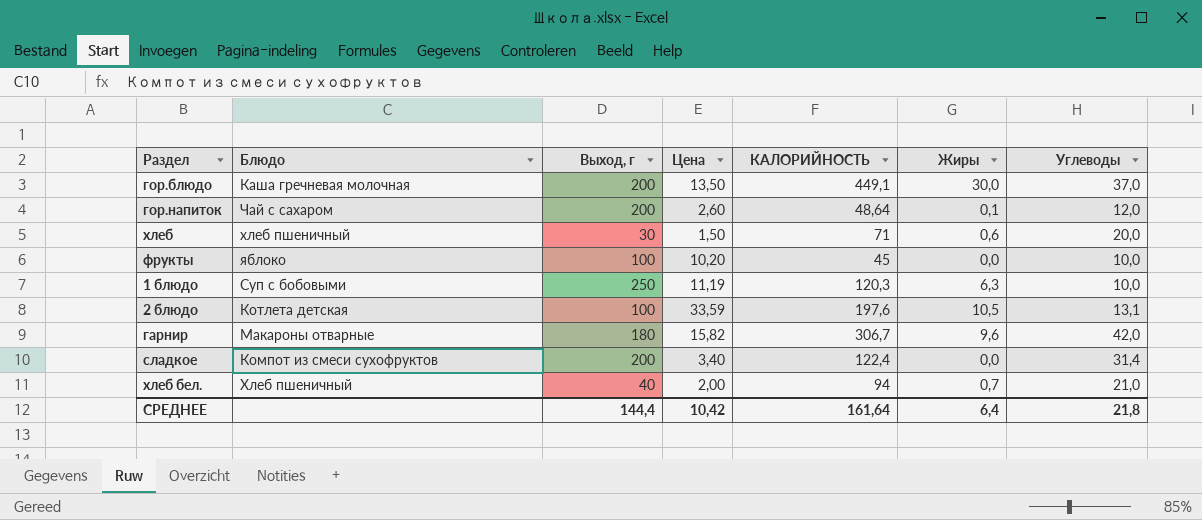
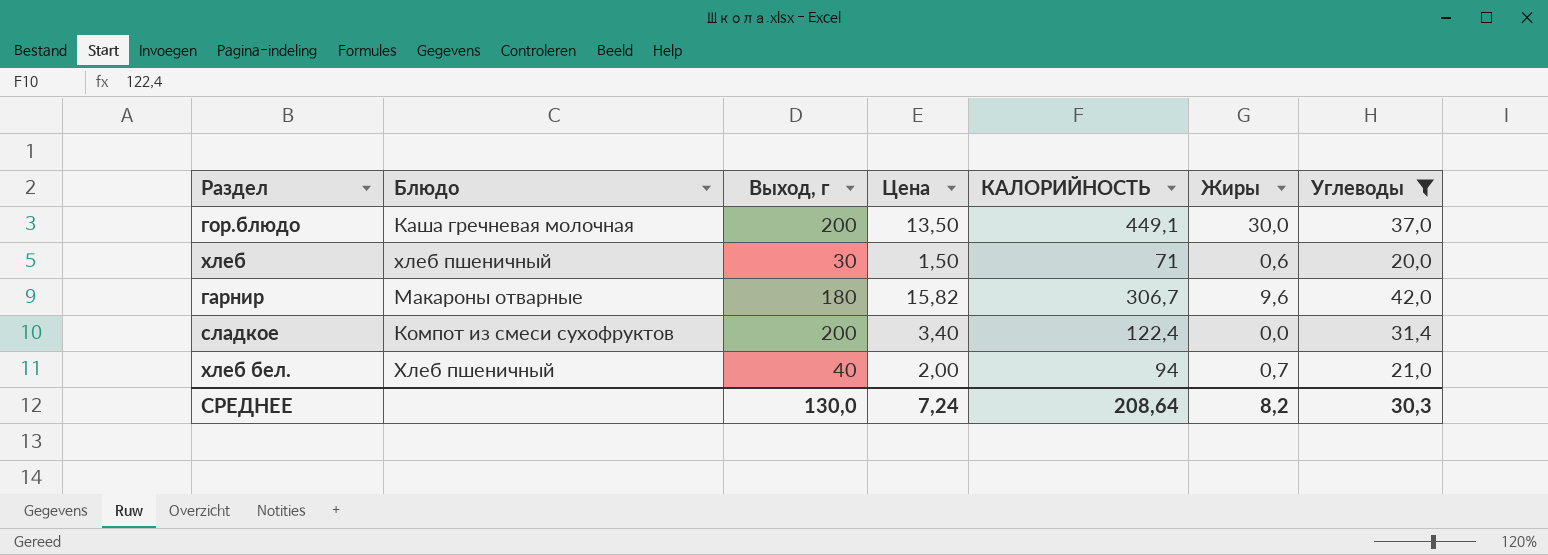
filter: none -> Углеводы >= 20,0
СРЕДНЕЕ | Выход, г: 144,4 -> 130,0
СРЕДНЕЕ | Цена: 10,42 -> 7,24
СРЕДНЕЕ | КАЛОРИЙНОСТЬ: 161,64 -> 208,64
СРЕДНЕЕ | Жиры: 6,4 -> 8,2
СРЕДНЕЕ | Углеводы: 21,8 -> 30,3

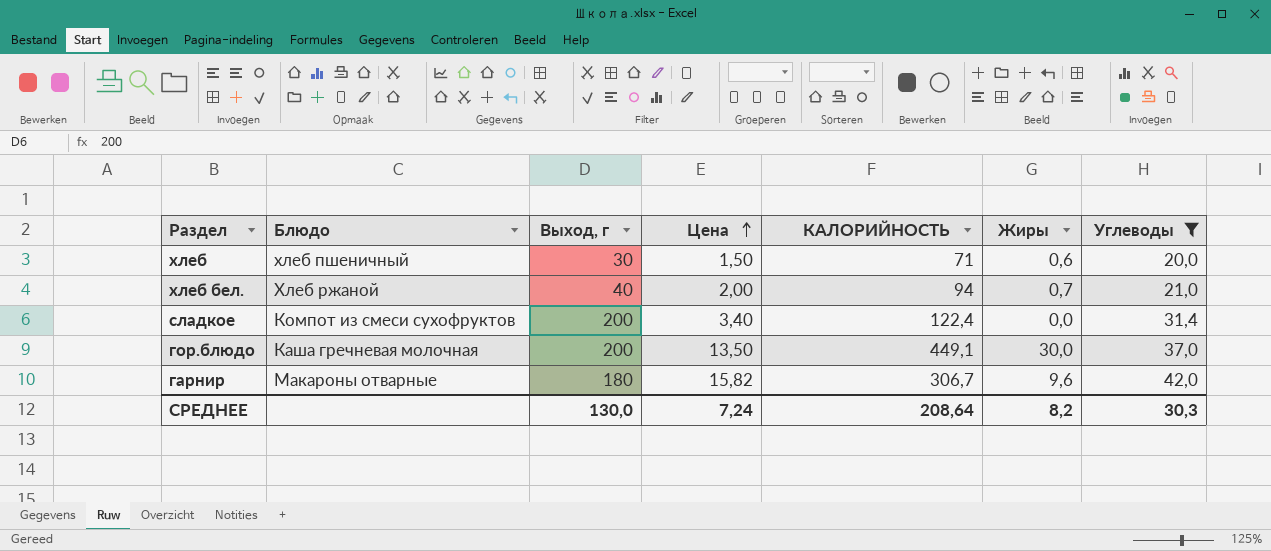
row order: none -> Цена ascending
хлеб бел. | Блюдо: Хлеб пшеничный -> Хлеб ржаной

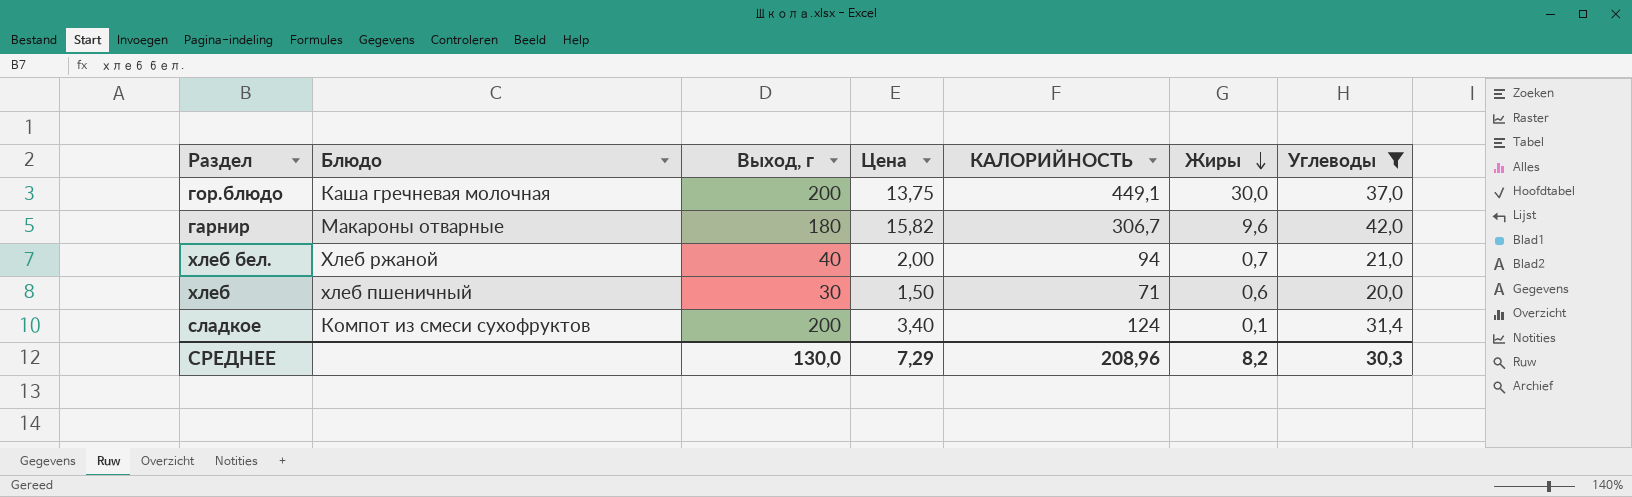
row order: Цена ascending -> Жиры descending
гор.блюдо | Цена: 13,50 -> 13,75
сладкое | КАЛОРИЙНОСТЬ: 122,4 -> 124
сладкое | Жиры: 0,0 -> 0,1
СРЕДНЕЕ | Цена: 7,24 -> 7,29
СРЕДНЕЕ | КАЛОРИЙНОСТЬ: 208,64 -> 208,96

